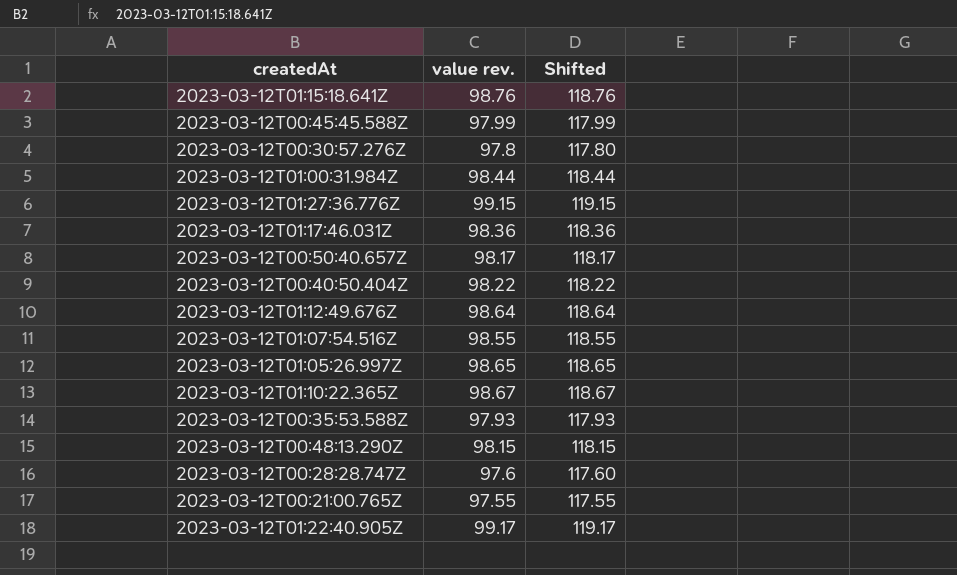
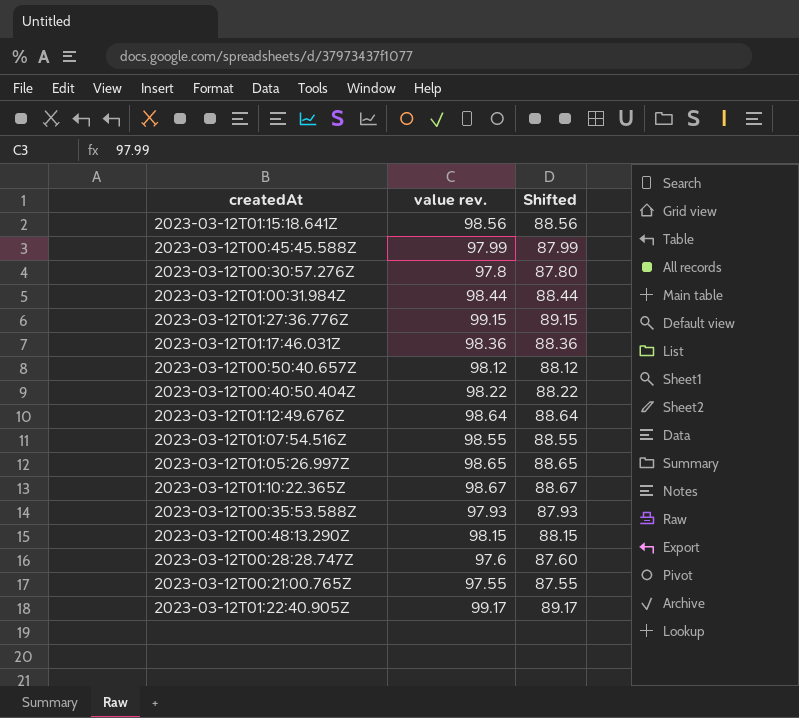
column Shifted | formula: [value rev.] + 20 -> [value rev.] - 10
2023-03-12T01:15:18.641Z | value rev.: 98.76 -> 98.56
2023-03-12T00:50:40.657Z | value rev.: 98.17 -> 98.12

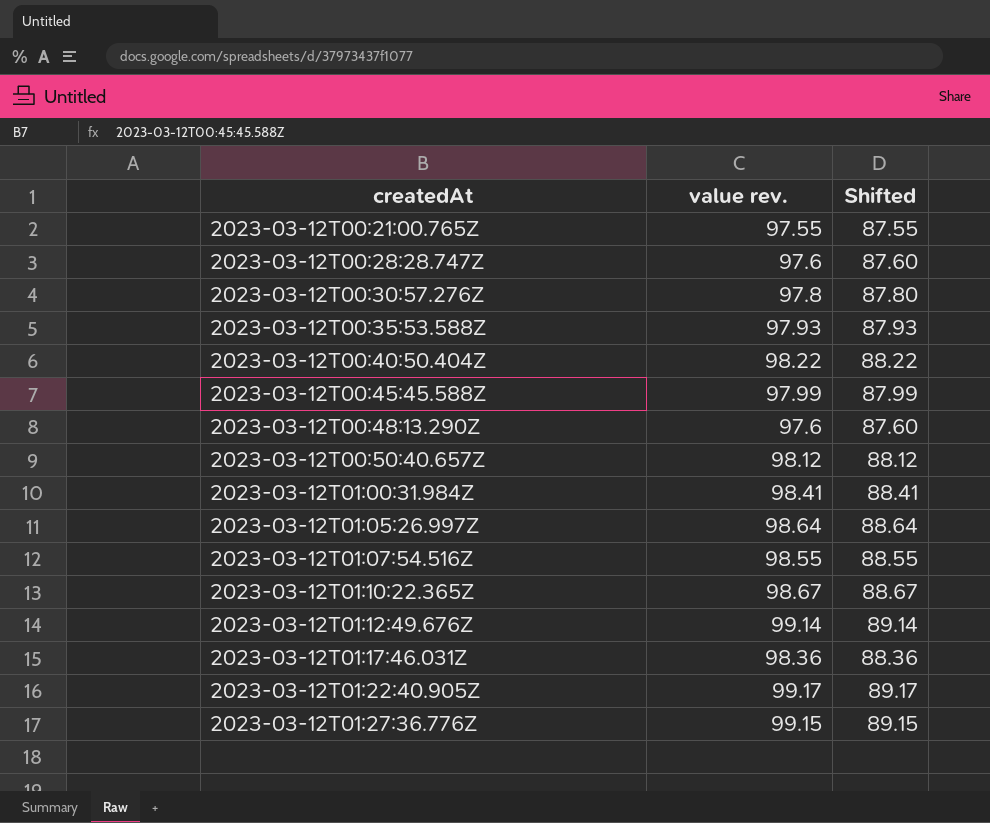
row order: none -> createdAt ascending
row 2023-03-12T01:15:18.641Z: 98.56 | 88.56 -> none
2023-03-12T00:48:13.290Z | value rev.: 98.15 -> 97.6
2023-03-12T00:48:13.290Z | Shifted: 88.15 -> 87.60
2023-03-12T01:00:31.984Z | value rev.: 98.44 -> 98.41
2023-03-12T01:00:31.984Z | Shifted: 88.44 -> 88.41
2023-03-12T01:05:26.997Z | value rev.: 98.65 -> 98.64
2023-03-12T01:05:26.997Z | Shifted: 88.65 -> 88.64
2023-03-12T01:12:49.676Z | value rev.: 98.64 -> 99.14
2023-03-12T01:12:49.676Z | Shifted: 88.64 -> 89.14

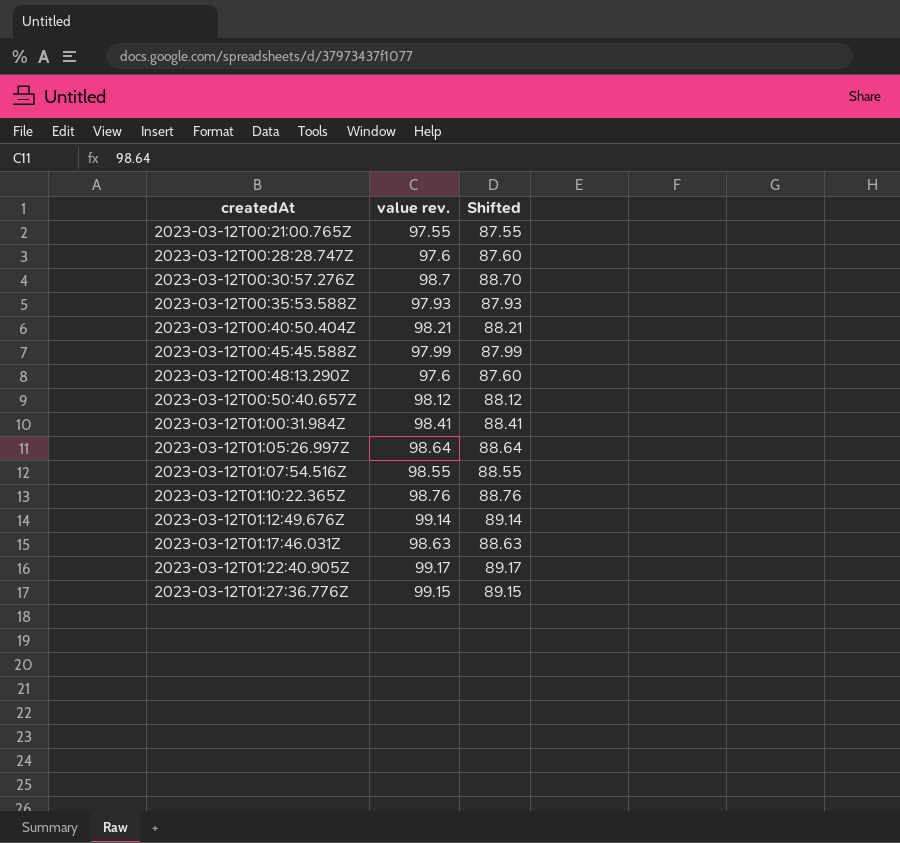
2023-03-12T00:30:57.276Z | value rev.: 97.8 -> 98.7
2023-03-12T00:30:57.276Z | Shifted: 87.80 -> 88.70
2023-03-12T00:40:50.404Z | value rev.: 98.22 -> 98.21
2023-03-12T00:40:50.404Z | Shifted: 88.22 -> 88.21
2023-03-12T01:10:22.365Z | value rev.: 98.67 -> 98.76
2023-03-12T01:10:22.365Z | Shifted: 88.67 -> 88.76
2023-03-12T01:17:46.031Z | value rev.: 98.36 -> 98.63
2023-03-12T01:17:46.031Z | Shifted: 88.36 -> 88.63

